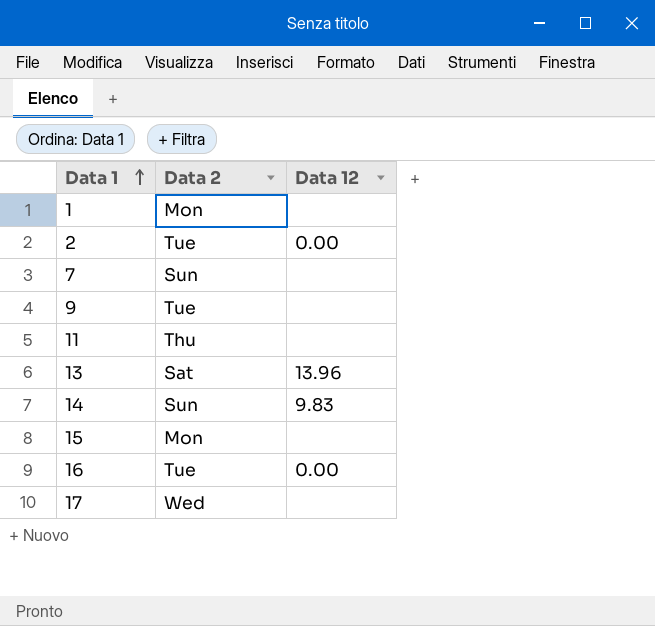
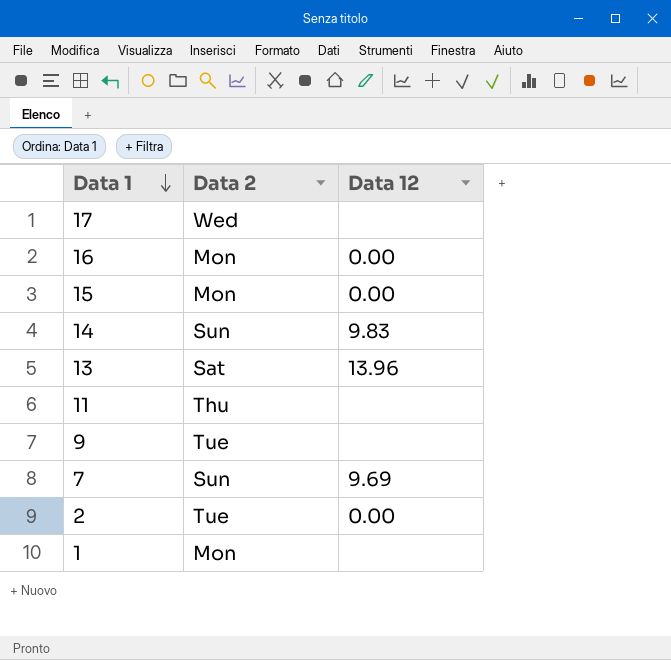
row order: Data 1 ascending -> Data 1 descending
16 | Data 2: Tue -> Mon
15 | Data 12: none -> 0.00
7 | Data 12: none -> 9.69

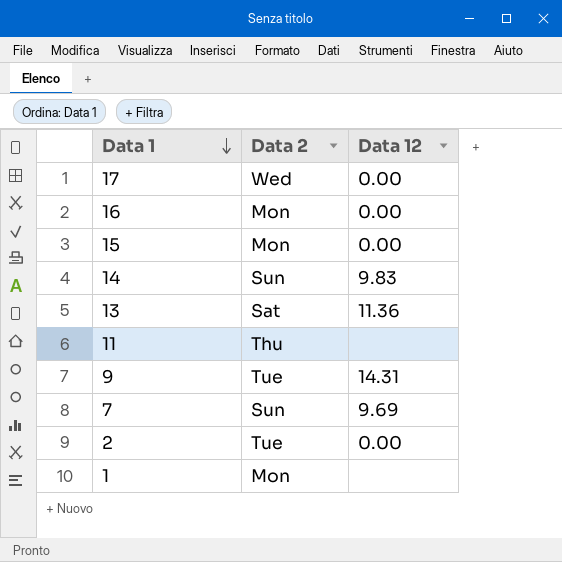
17 | Data 12: none -> 0.00
13 | Data 12: 13.96 -> 11.36
9 | Data 12: none -> 14.31

